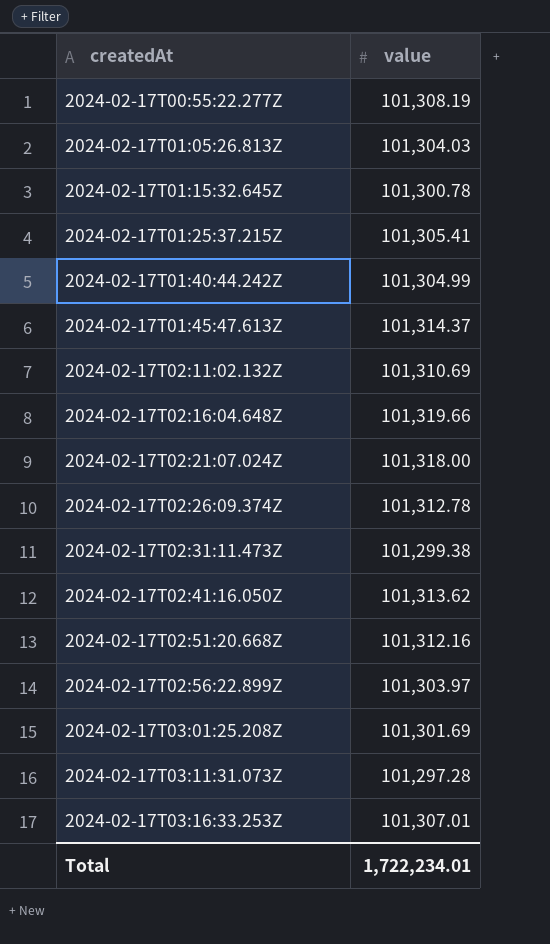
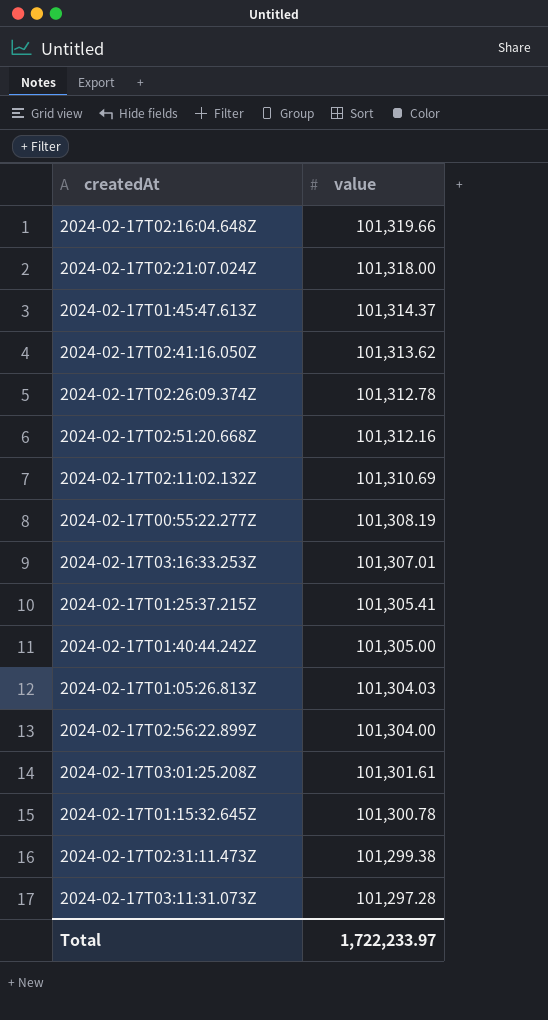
row order: createdAt ascending -> value descending
2024-02-17T01:40:44.242Z | value: 101,304.99 -> 101,305.00
2024-02-17T02:56:22.899Z | value: 101,303.97 -> 101,304.00
2024-02-17T03:01:25.208Z | value: 101,301.69 -> 101,301.61
Total | value: 1,722,234.01 -> 1,722,233.97

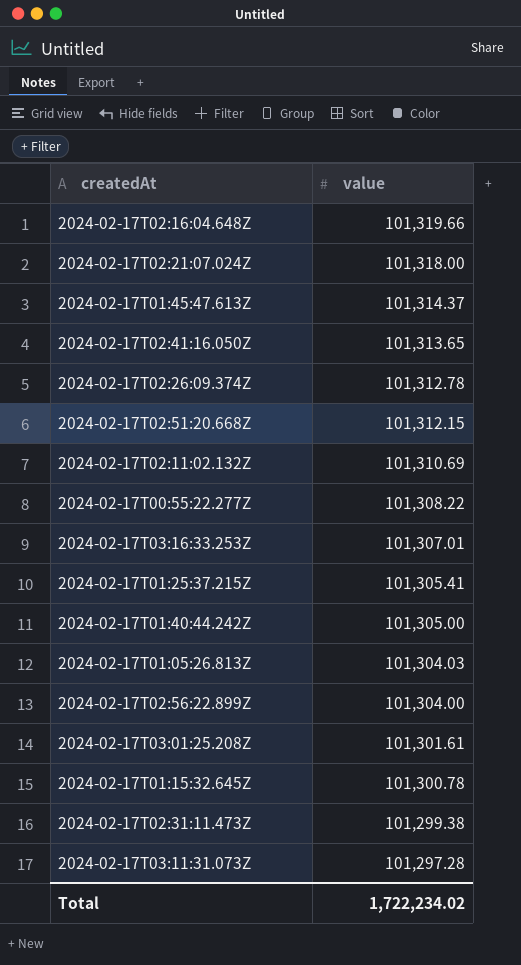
2024-02-17T02:41:16.050Z | value: 101,313.62 -> 101,313.65
2024-02-17T02:51:20.668Z | value: 101,312.16 -> 101,312.15
2024-02-17T00:55:22.277Z | value: 101,308.19 -> 101,308.22
Total | value: 1,722,233.97 -> 1,722,234.02

